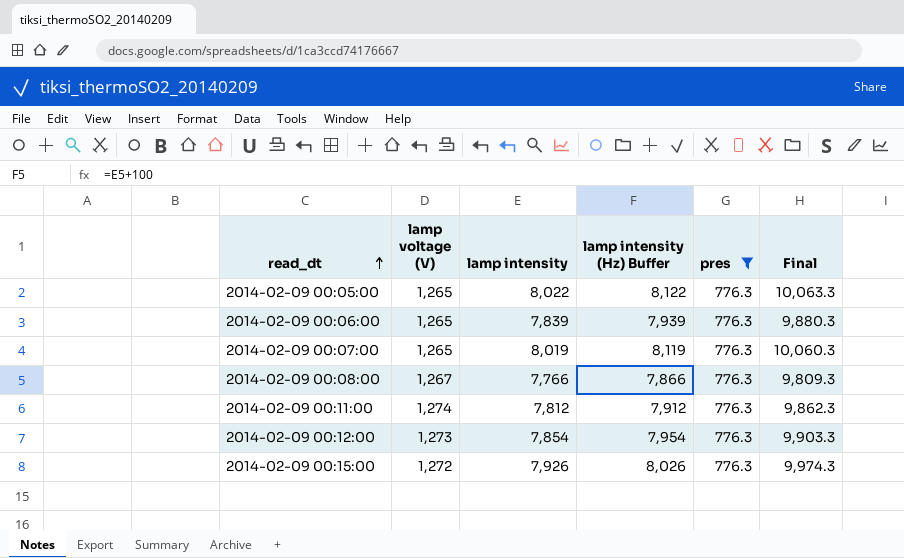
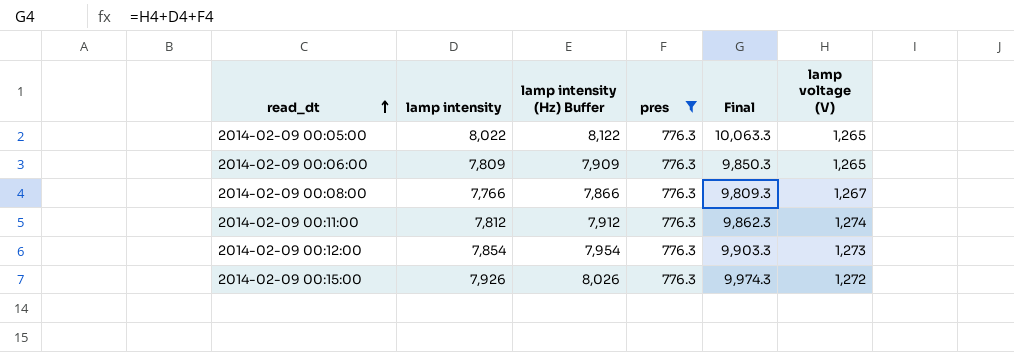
column lamp voltage (V) | position: 2 -> 6
row 2014-02-09 00:07:00: 1,265 | 8,019 | 8,119 | 776.3 | 10,060.3 -> none
2014-02-09 00:06:00 | lamp intensity: 7,839 -> 7,809
2014-02-09 00:06:00 | lamp intensity (Hz) Buffer: 7,939 -> 7,909
2014-02-09 00:06:00 | Final: 9,880.3 -> 9,850.3

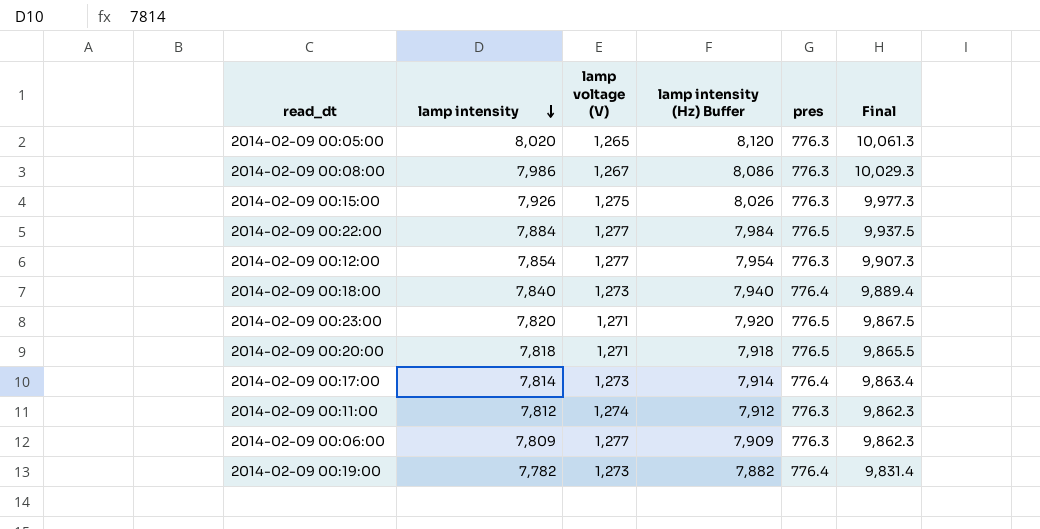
filter: pres = 776.3 -> none
row order: read_dt ascending -> lamp intensity descending
column lamp voltage (V) | position: 6 -> 3
2014-02-09 00:05:00 | lamp intensity: 8,022 -> 8,020
2014-02-09 00:05:00 | lamp intensity (Hz) Buffer: 8,122 -> 8,120
2014-02-09 00:05:00 | Final: 10,063.3 -> 10,061.3
2014-02-09 00:08:00 | lamp intensity: 7,766 -> 7,986
2014-02-09 00:08:00 | lamp intensity (Hz) Buffer: 7,866 -> 8,086
2014-02-09 00:08:00 | Final: 9,809.3 -> 10,029.3
2014-02-09 00:15:00 | lamp voltage (V): 1,272 -> 1,275
2014-02-09 00:15:00 | Final: 9,974.3 -> 9,977.3
2014-02-09 00:12:00 | lamp voltage (V): 1,273 -> 1,277
2014-02-09 00:12:00 | Final: 9,903.3 -> 9,907.3
2014-02-09 00:06:00 | lamp voltage (V): 1,265 -> 1,277
2014-02-09 00:06:00 | Final: 9,850.3 -> 9,862.3

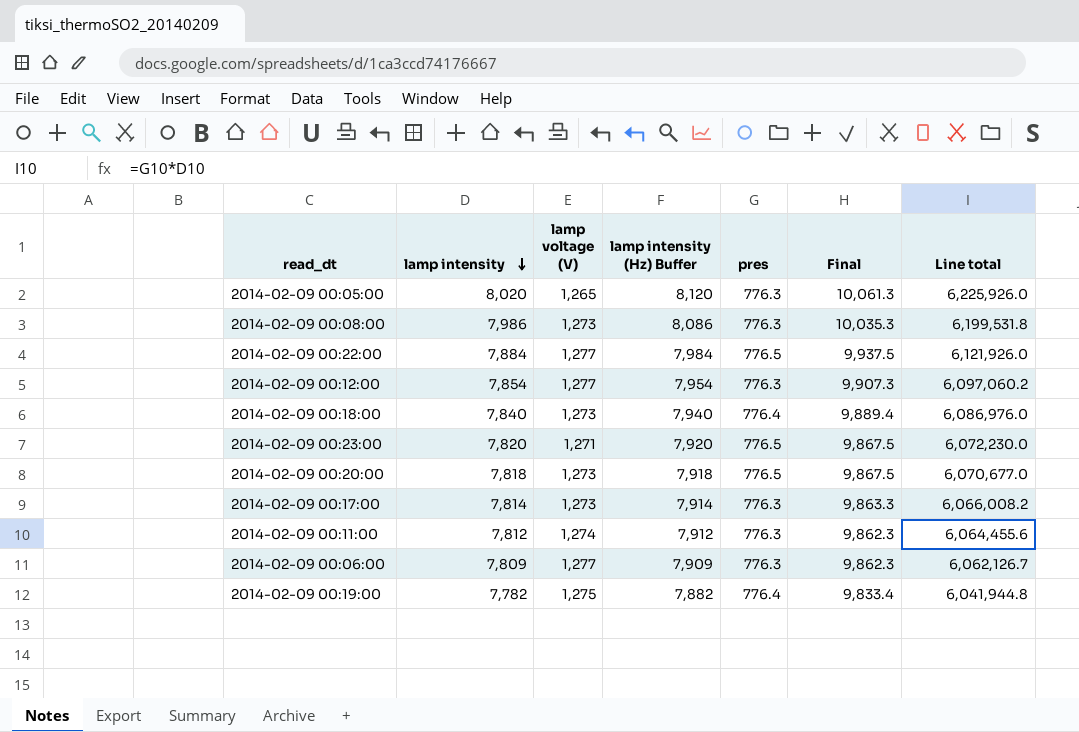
column Line total | formula: none -> [lamp intensity] * [pres]
row 2014-02-09 00:15:00: 7,926 | 1,275 | 8,026 | 776.3 | 9,977.3 -> none
2014-02-09 00:08:00 | lamp voltage (V): 1,267 -> 1,273
2014-02-09 00:08:00 | Final: 10,029.3 -> 10,035.3
2014-02-09 00:20:00 | lamp voltage (V): 1,271 -> 1,273
2014-02-09 00:20:00 | Final: 9,865.5 -> 9,867.5
2014-02-09 00:17:00 | pres: 776.4 -> 776.3
2014-02-09 00:17:00 | Final: 9,863.4 -> 9,863.3
2014-02-09 00:19:00 | lamp voltage (V): 1,273 -> 1,275
2014-02-09 00:19:00 | Final: 9,831.4 -> 9,833.4

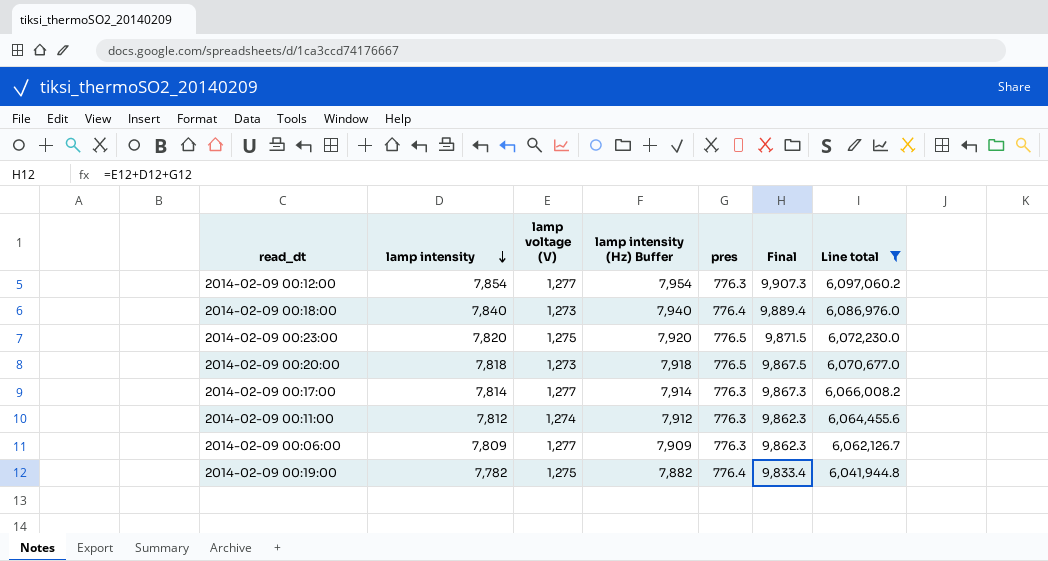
filter: none -> Line total <= 6,097,060.2
2014-02-09 00:23:00 | lamp voltage (V): 1,271 -> 1,275
2014-02-09 00:23:00 | Final: 9,867.5 -> 9,871.5
2014-02-09 00:17:00 | lamp voltage (V): 1,273 -> 1,277
2014-02-09 00:17:00 | Final: 9,863.3 -> 9,867.3

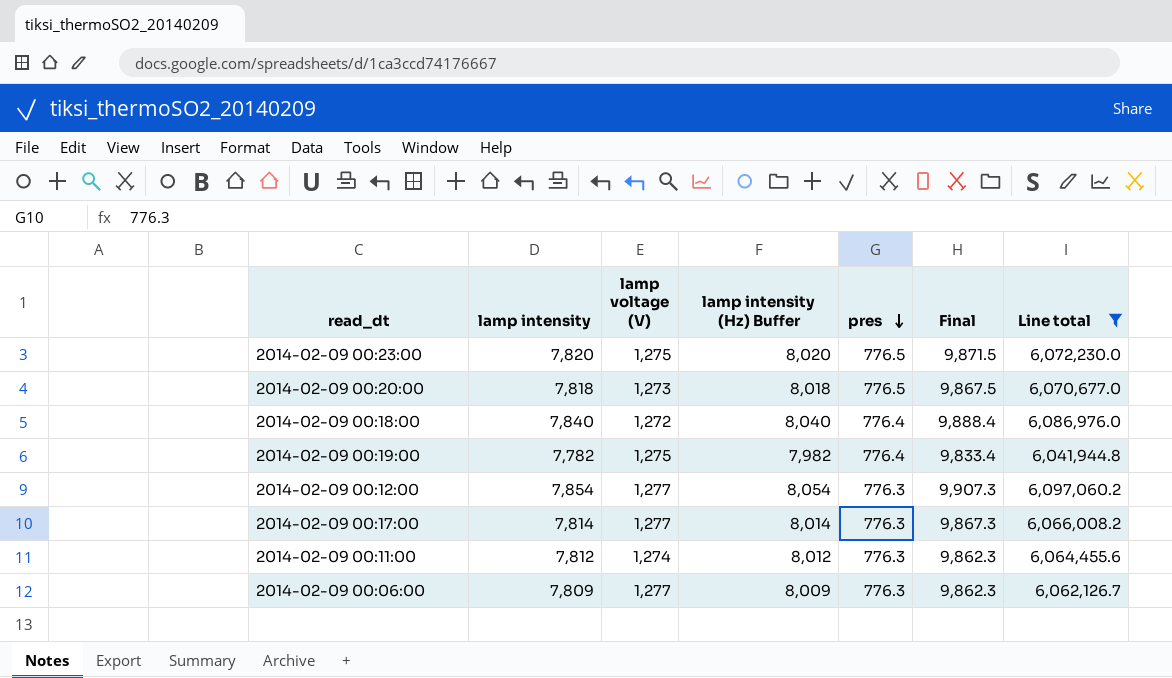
row order: lamp intensity descending -> pres descending
column lamp intensity (Hz) Buffer | formula: [lamp intensity] + 100 -> [lamp intensity] + 200
2014-02-09 00:18:00 | lamp voltage (V): 1,273 -> 1,272
2014-02-09 00:18:00 | Final: 9,889.4 -> 9,888.4

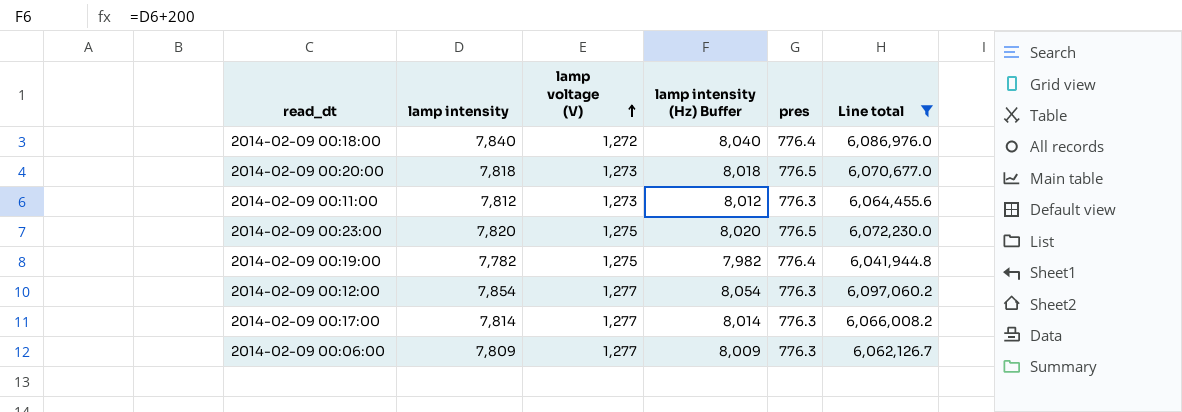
row order: pres descending -> lamp voltage (V) ascending
column Final | formula: [lamp intensity] + [lamp voltage (V)] + [pres] -> none
2014-02-09 00:11:00 | lamp voltage (V): 1,274 -> 1,273

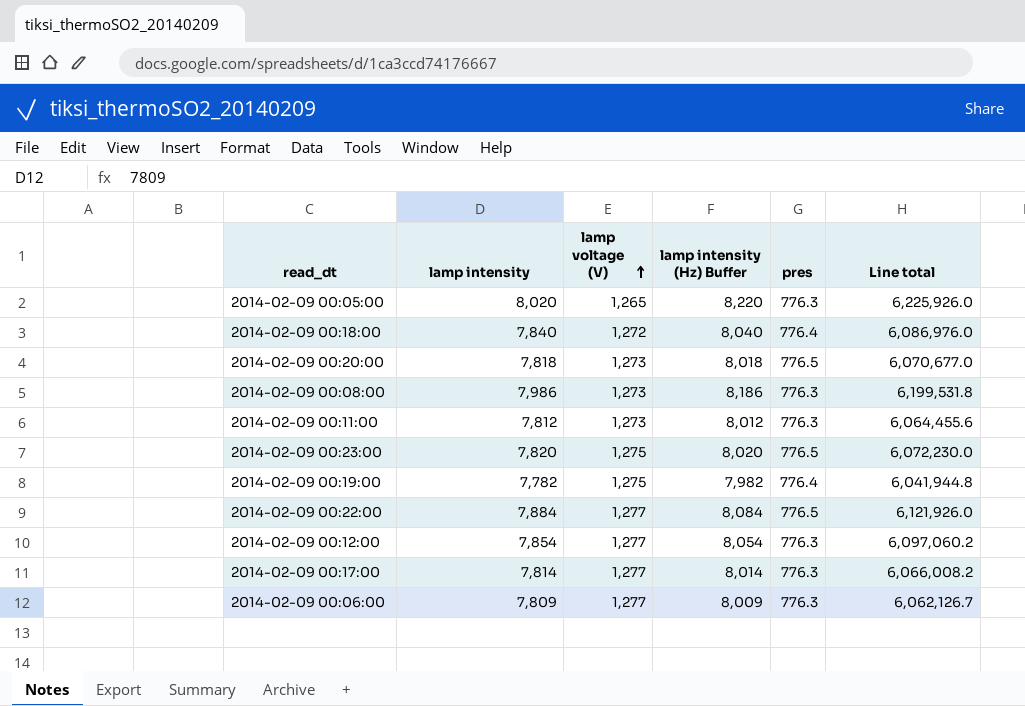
filter: Line total <= 6,097,060.2 -> none

